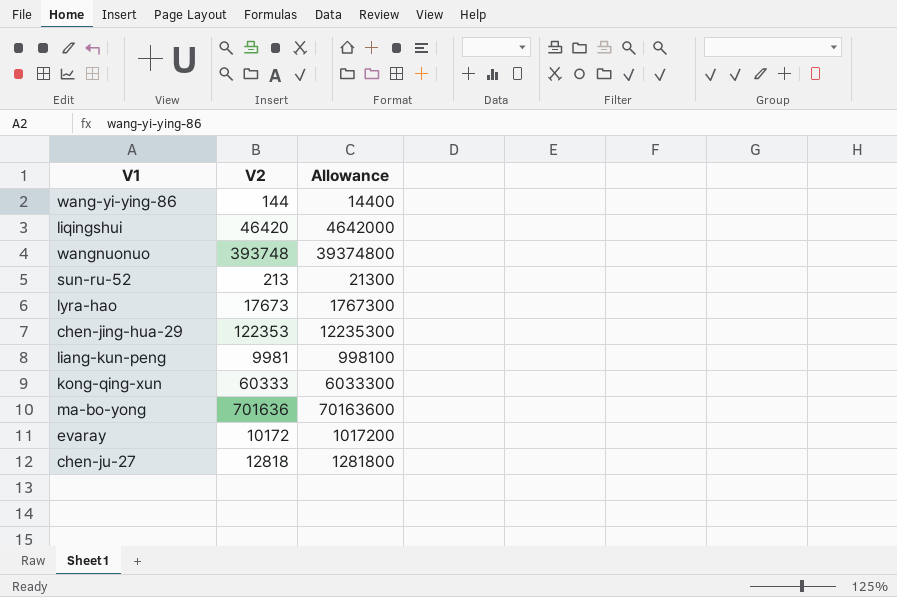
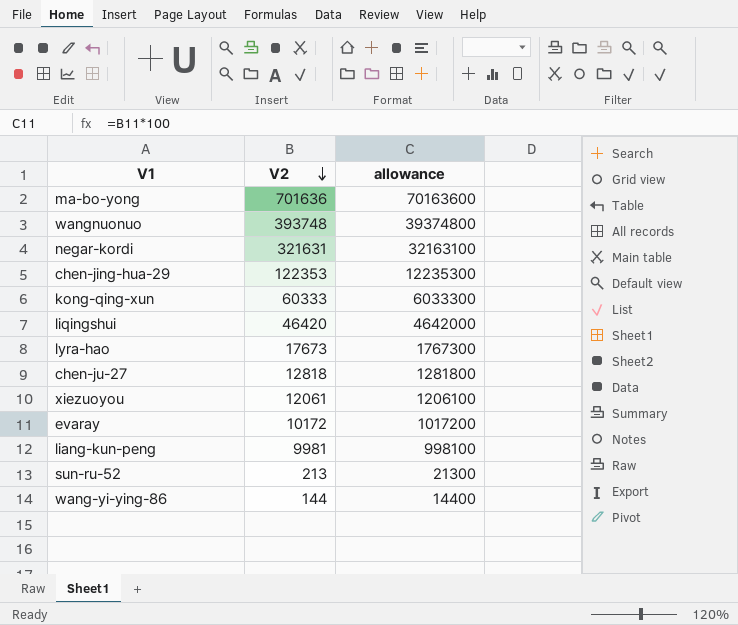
row order: none -> V2 descending
column name: Allowance -> allowance
row negar-kordi: none -> 321631 | 32163100
row xiezuoyou: none -> 12061 | 1206100

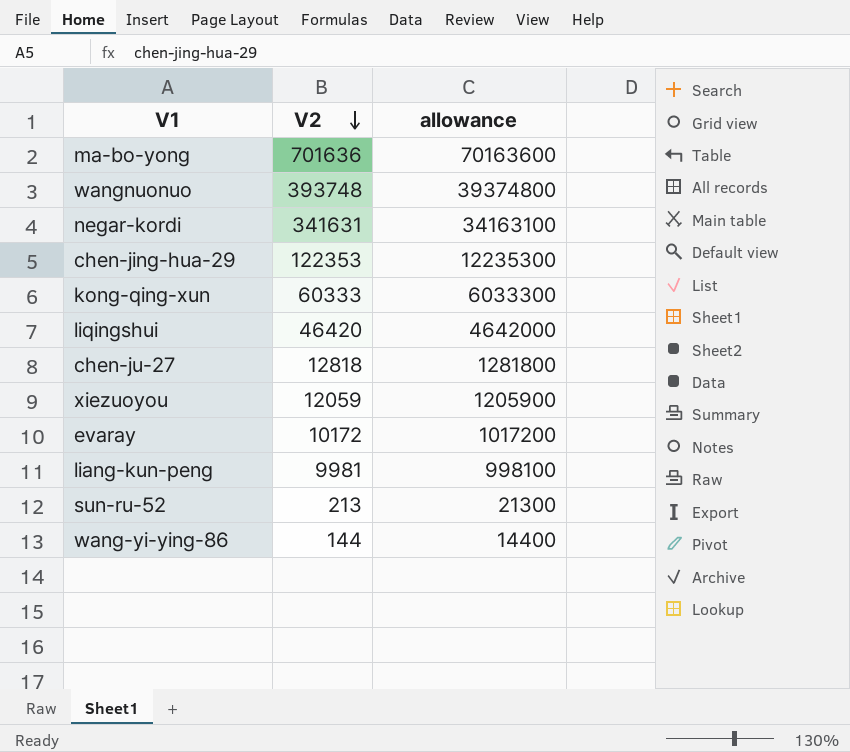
row lyra-hao: 17673 | 1767300 -> none
negar-kordi | V2: 321631 -> 341631
negar-kordi | allowance: 32163100 -> 34163100
xiezuoyou | V2: 12061 -> 12059
xiezuoyou | allowance: 1206100 -> 1205900

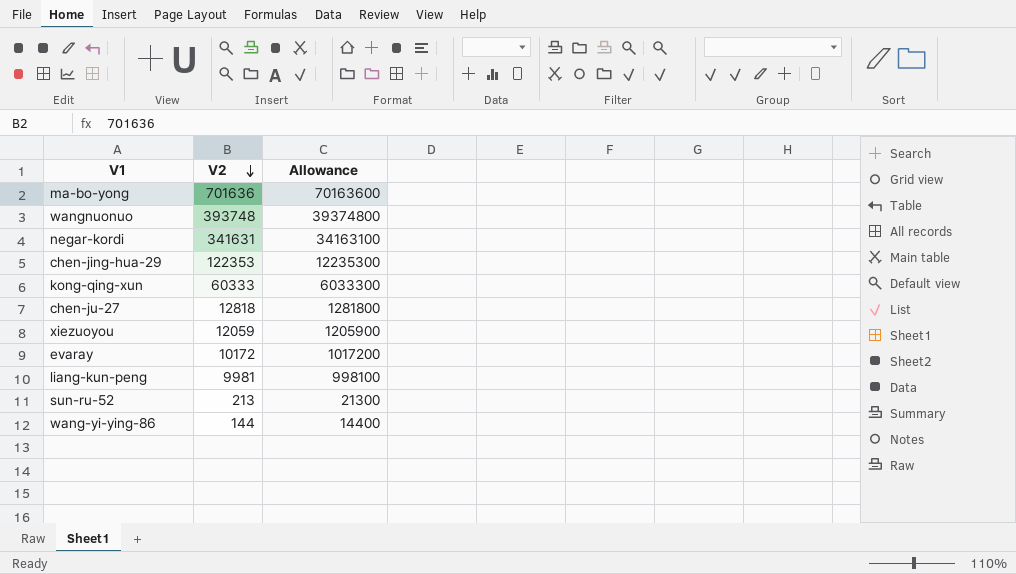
column name: allowance -> Allowance
row liqingshui: 46420 | 4642000 -> none

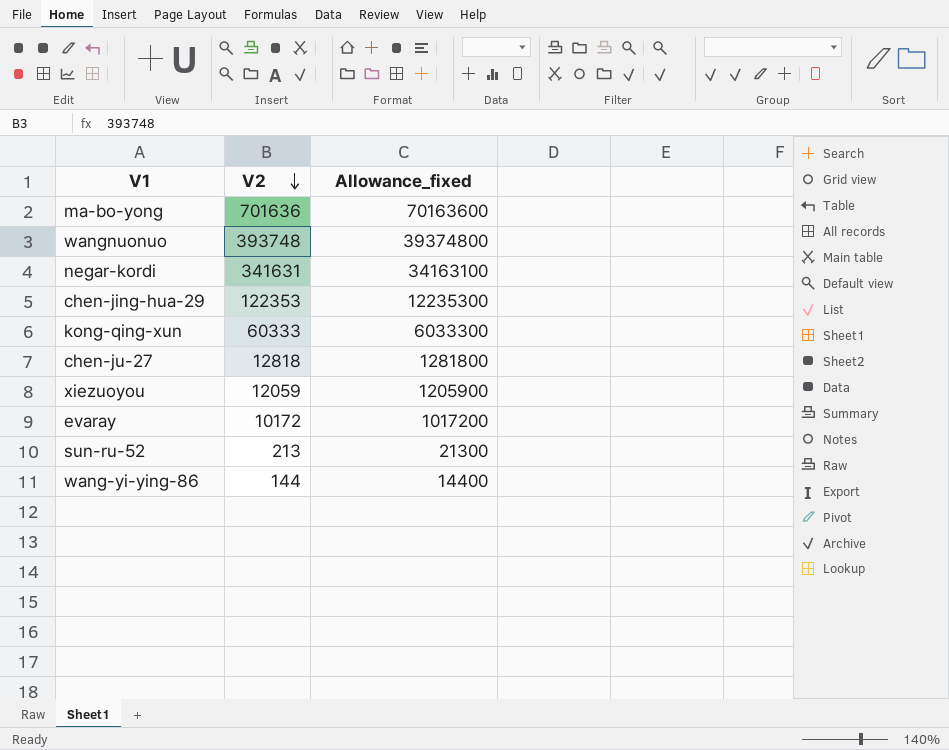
column name: Allowance -> Allowance_fixed
row liang-kun-peng: 9981 | 998100 -> none

